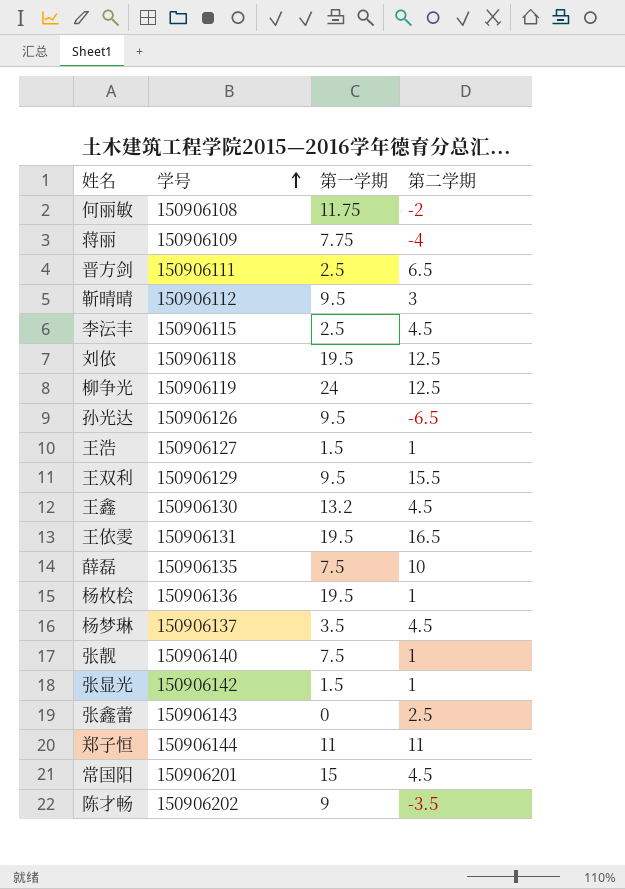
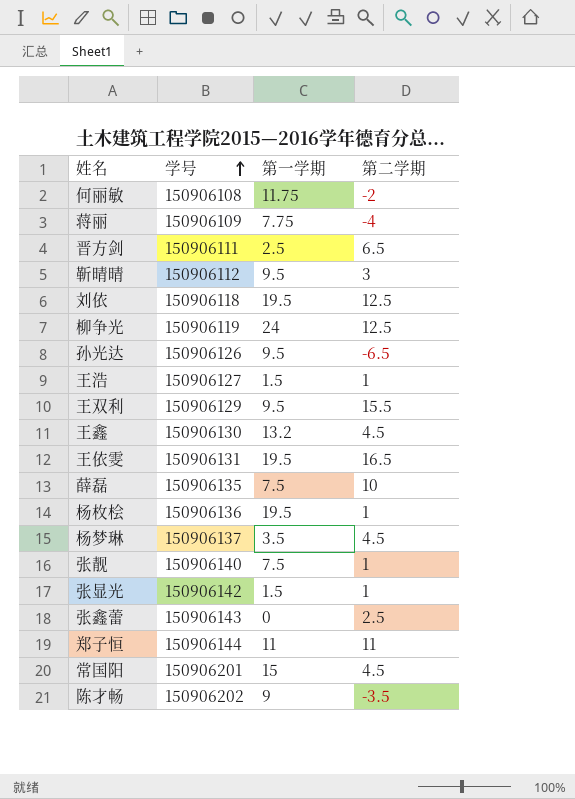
row 李沄丰: 150906115 | 2.5 | 4.5 -> none

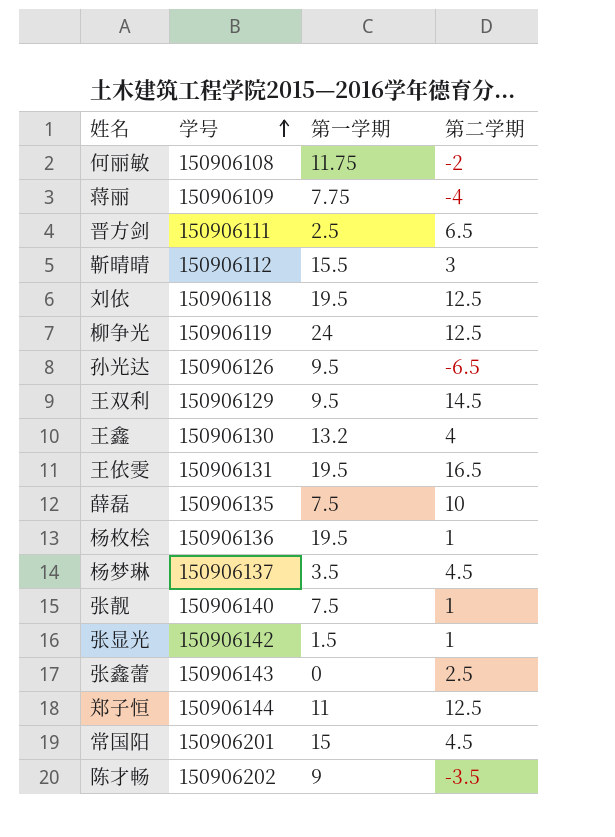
row 王浩: 150906127 | 1.5 | 1 -> none
靳晴晴 | 第一学期: 9.5 -> 15.5
王双利 | 第二学期: 15.5 -> 14.5
王鑫 | 第二学期: 4.5 -> 4
郑子恒 | 第二学期: 11 -> 12.5

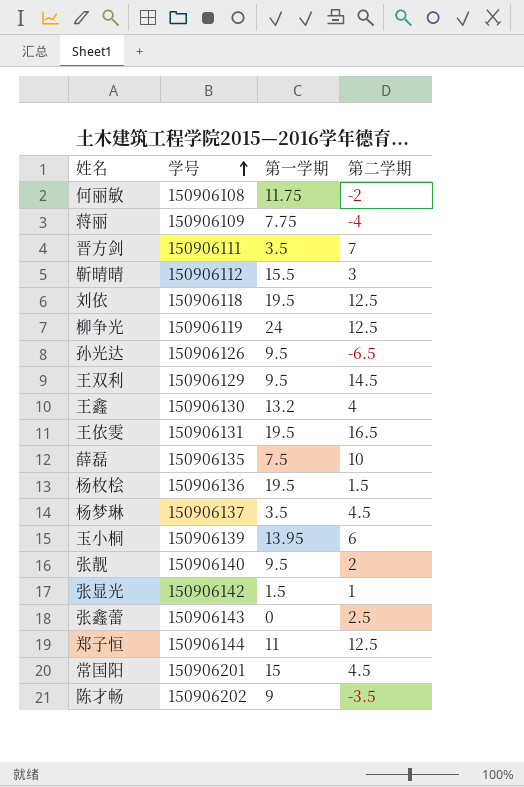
晋方剑 | 第一学期: 2.5 -> 3.5
晋方剑 | 第二学期: 6.5 -> 7
杨枚桧 | 第二学期: 1 -> 1.5
row 玉小桐: none -> 150906139 | 13.95 | 6
张靓 | 第一学期: 7.5 -> 9.5
张靓 | 第二学期: 1 -> 2

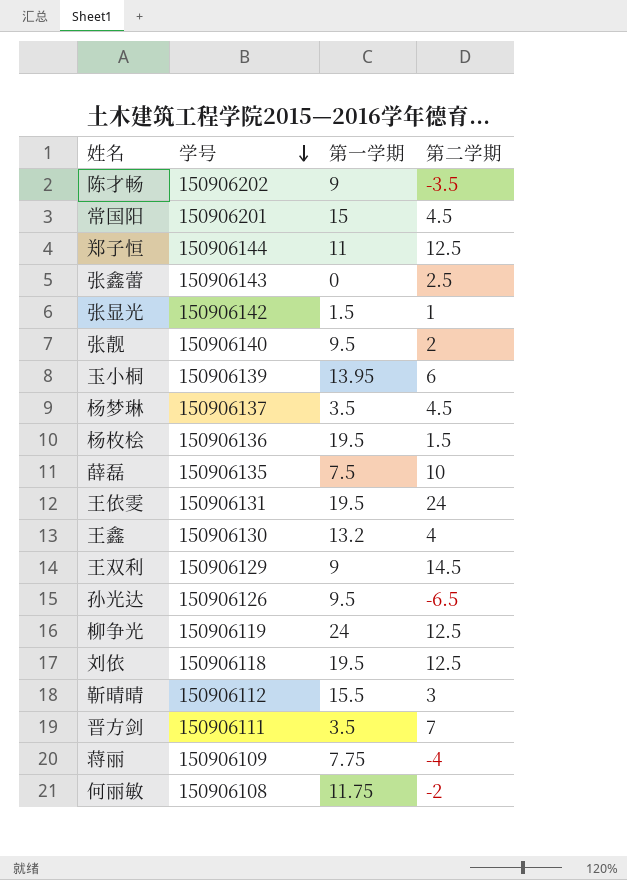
row order: 学号 ascending -> 学号 descending
王依雯 | 第二学期: 16.5 -> 24
王双利 | 第一学期: 9.5 -> 9

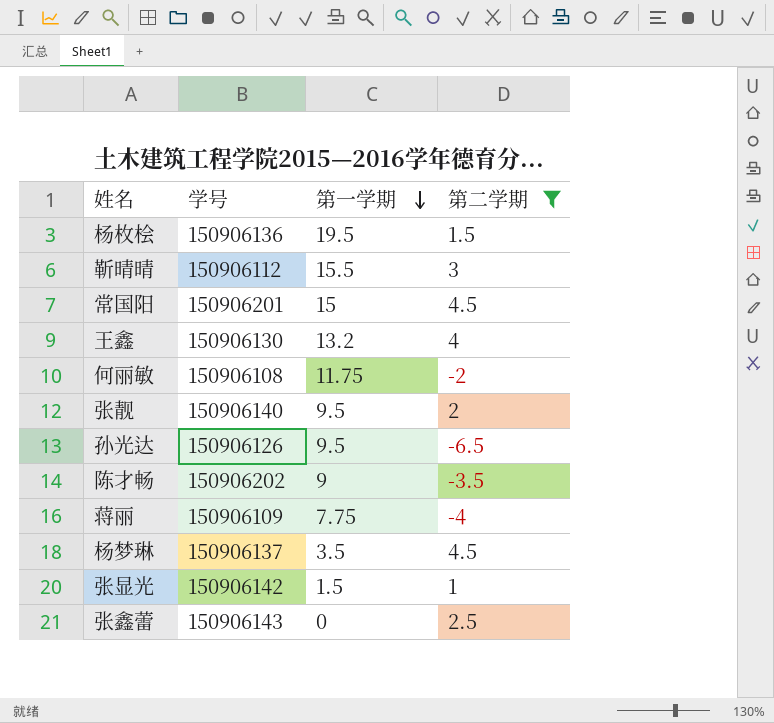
filter: none -> 第二学期 <= 4.5
row order: 学号 descending -> 第一学期 descending

